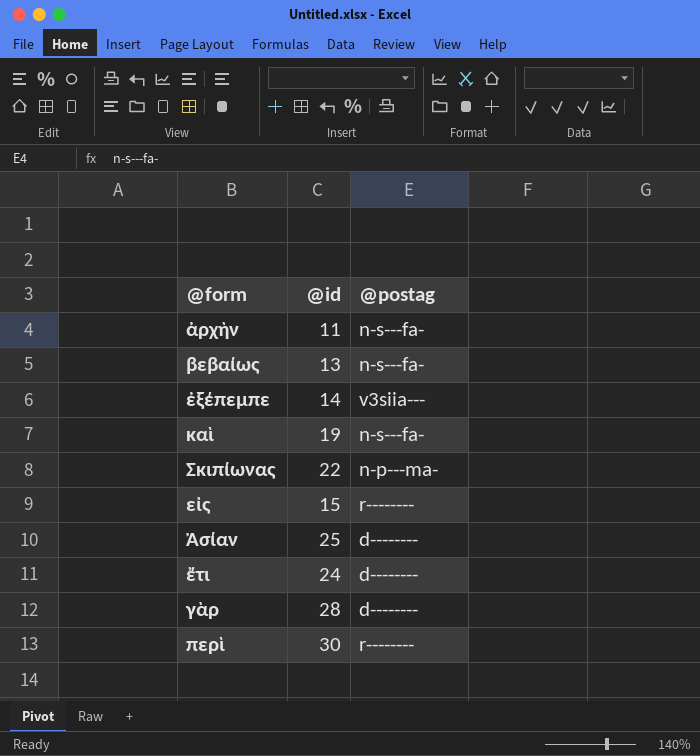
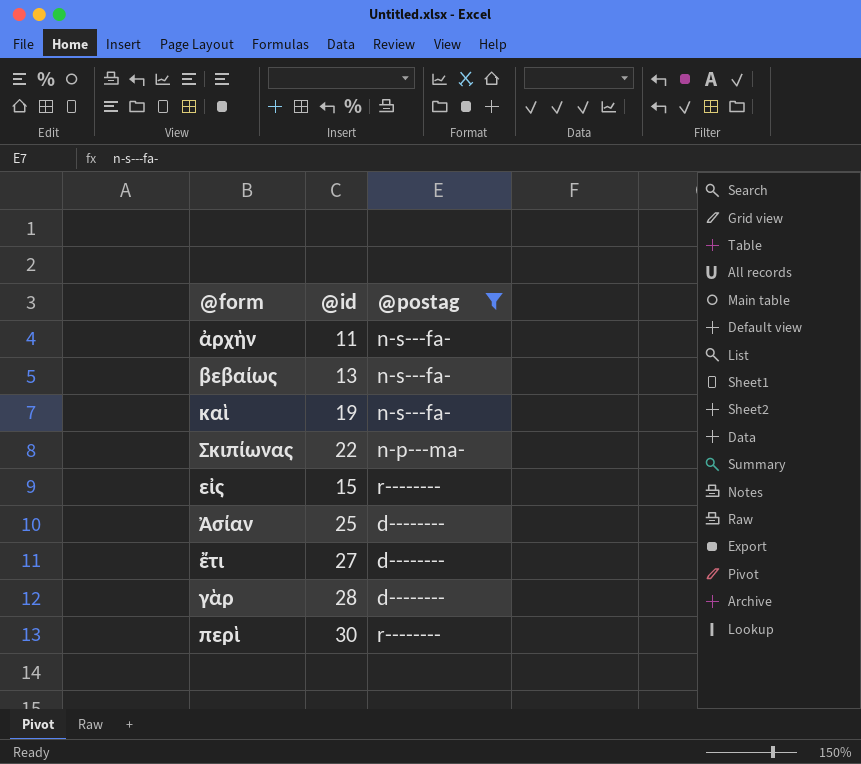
filter: none -> @postag != v3siia---
ἔτι | @id: 24 -> 27

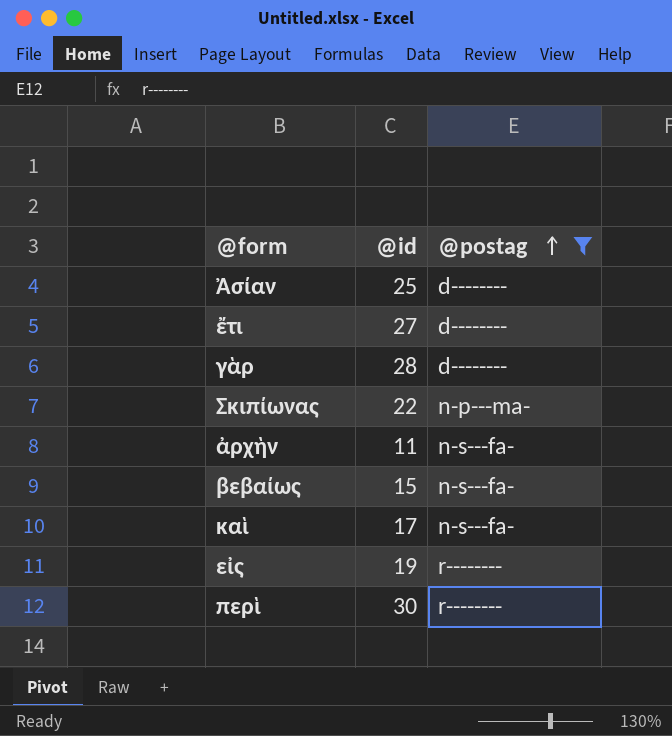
row order: none -> @postag ascending
βεβαίως | @id: 13 -> 15
καὶ | @id: 19 -> 17
εἰς | @id: 15 -> 19

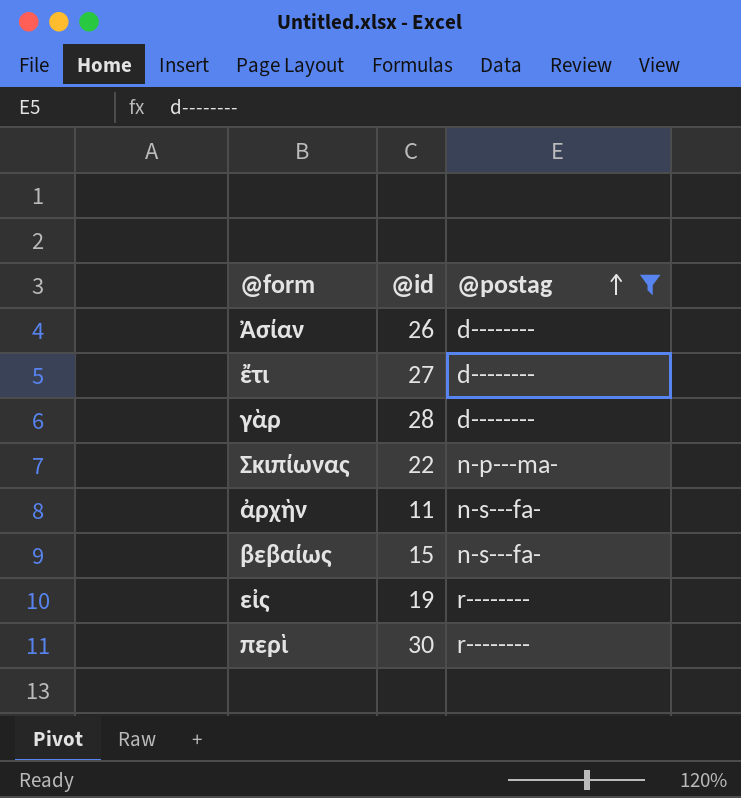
row καὶ: 17 | n-s---fa- -> none
Ἀσίαν | @id: 25 -> 26

